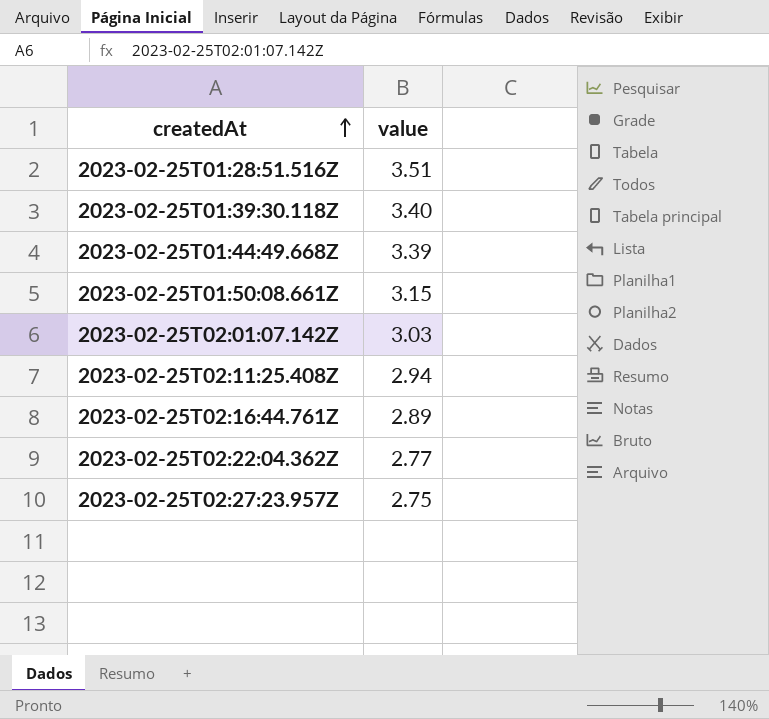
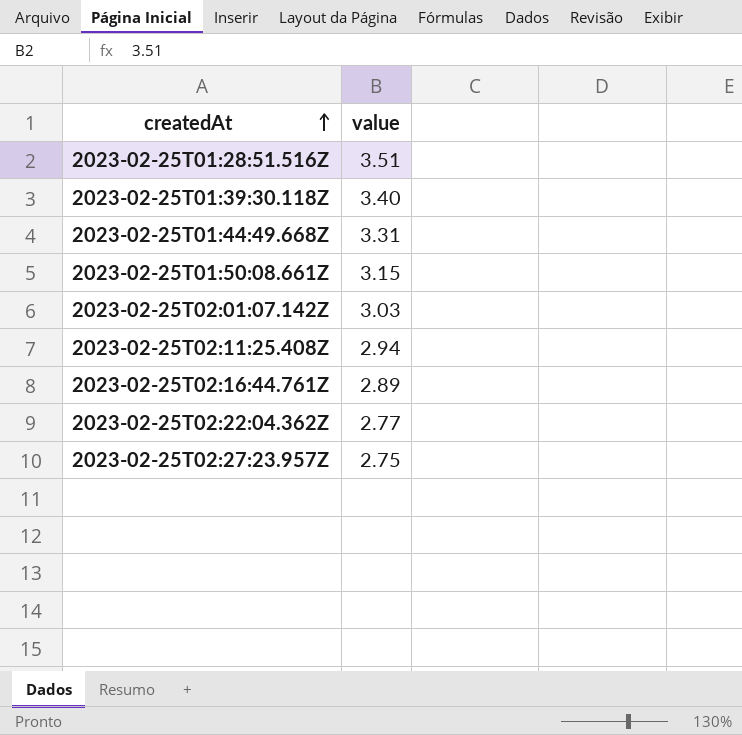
2023-02-25T01:44:49.668Z | value: 3.39 -> 3.31

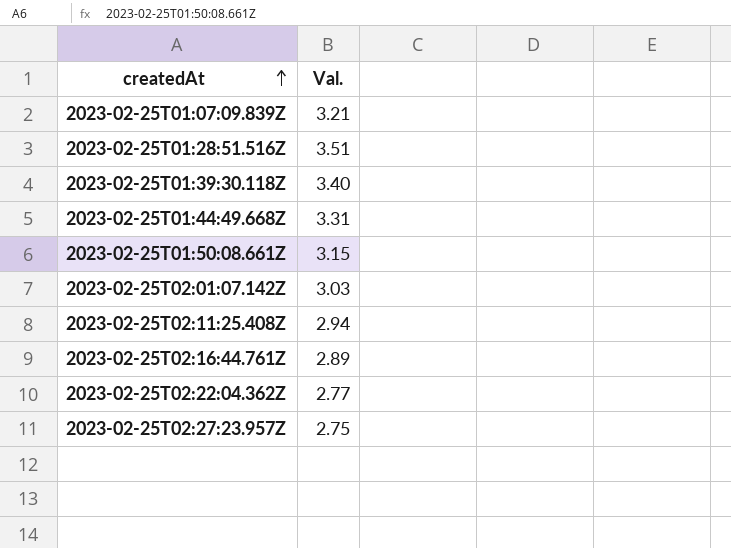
column name: value -> Val.
row 2023-02-25T01:07:09.839Z: none -> 3.21

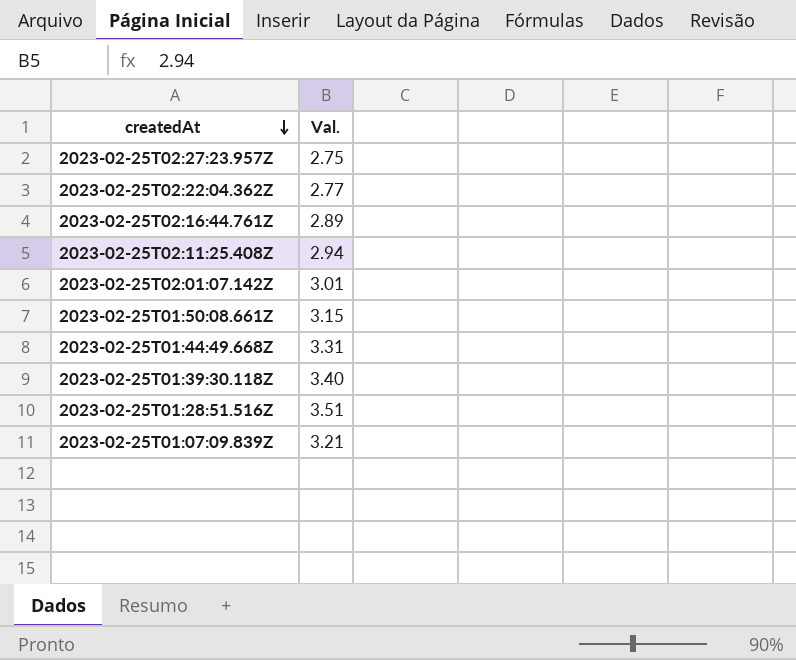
row order: createdAt ascending -> createdAt descending
2023-02-25T02:01:07.142Z | Val.: 3.03 -> 3.01

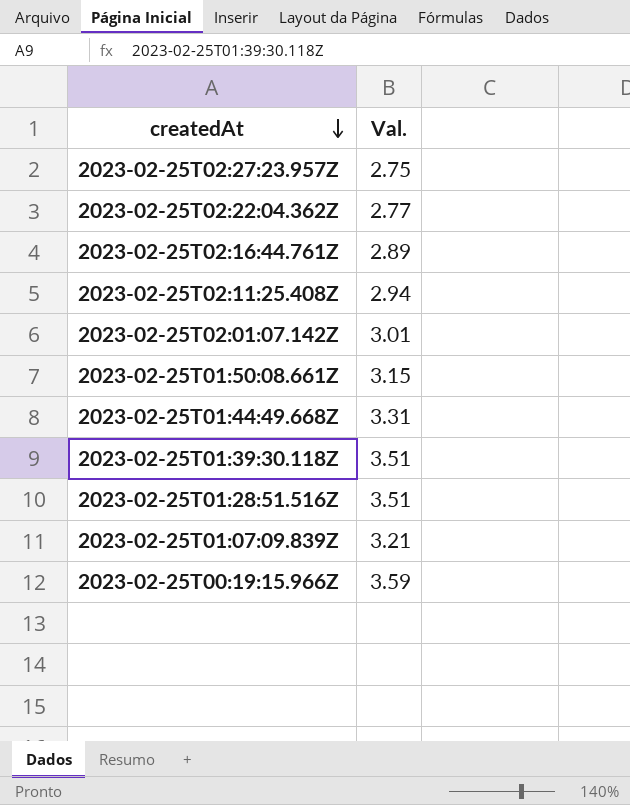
2023-02-25T01:39:30.118Z | Val.: 3.40 -> 3.51
row 2023-02-25T00:19:15.966Z: none -> 3.59

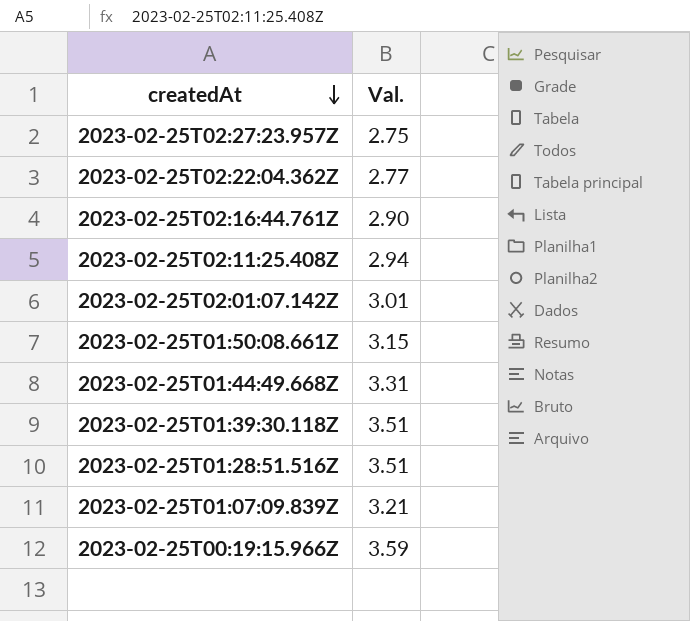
2023-02-25T02:16:44.761Z | Val.: 2.89 -> 2.90

